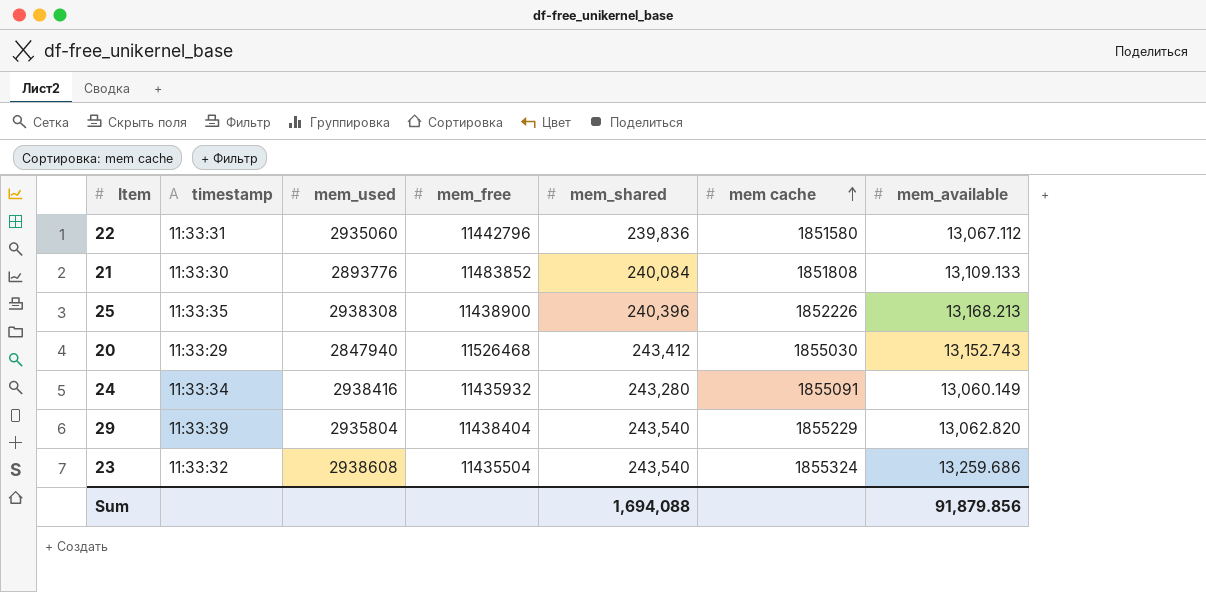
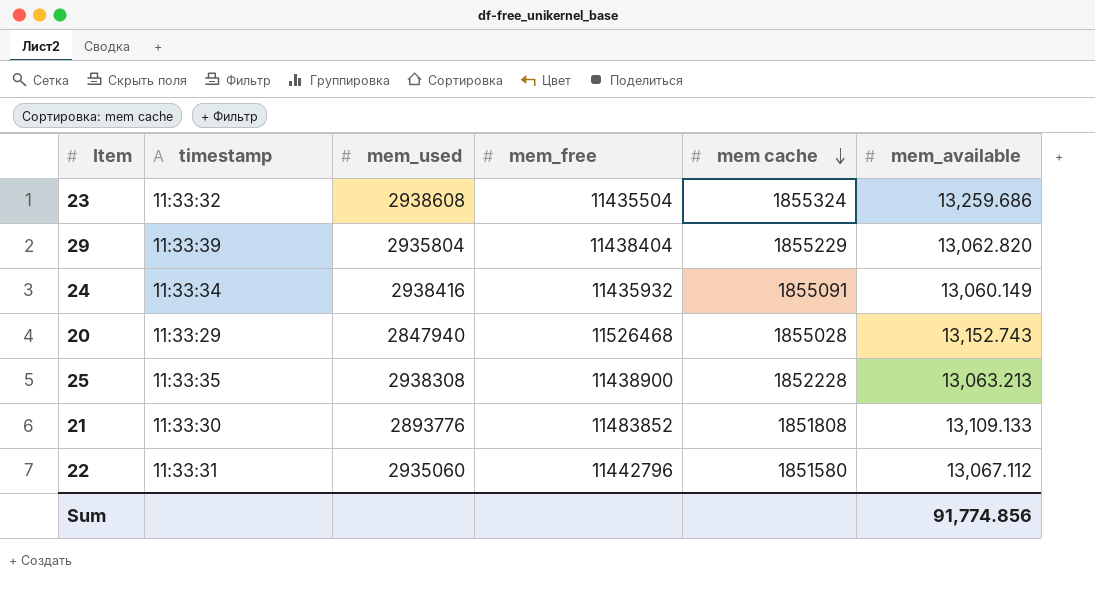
row order: mem cache ascending -> mem cache descending
column mem_shared | position: 5 -> none
20 | mem cache: 1855030 -> 1855028
25 | mem cache: 1852226 -> 1852228
25 | mem_available: 13,168.213 -> 13,063.213
Sum | mem_available: 91,879.856 -> 91,774.856

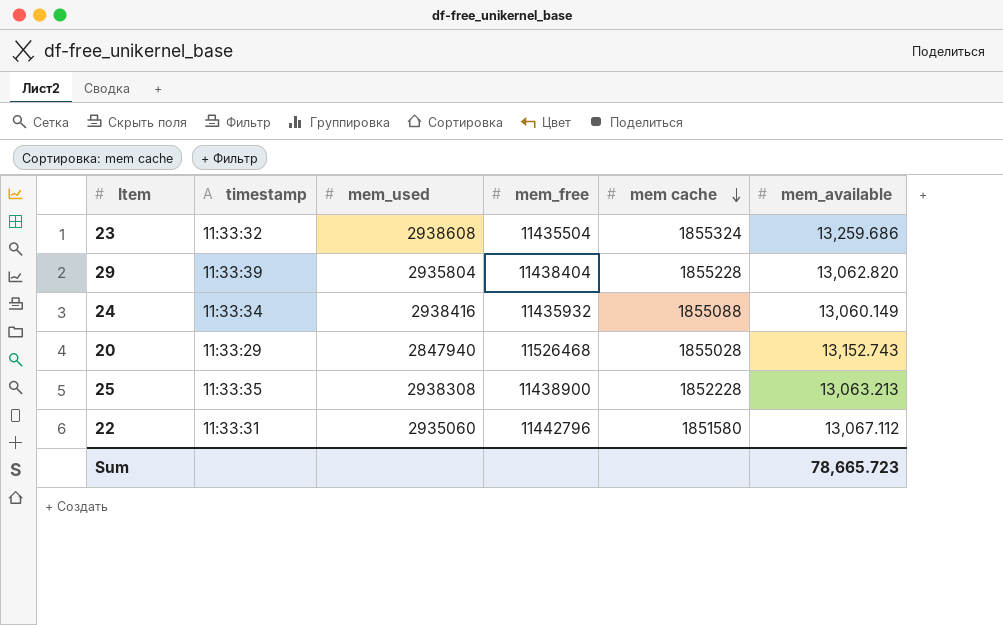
row 21: 11:33:30 | 2893776 | 11483852 | 1851808 | 13,109.133 -> none
29 | mem cache: 1855229 -> 1855228
24 | mem cache: 1855091 -> 1855088
Sum | mem_available: 91,774.856 -> 78,665.723

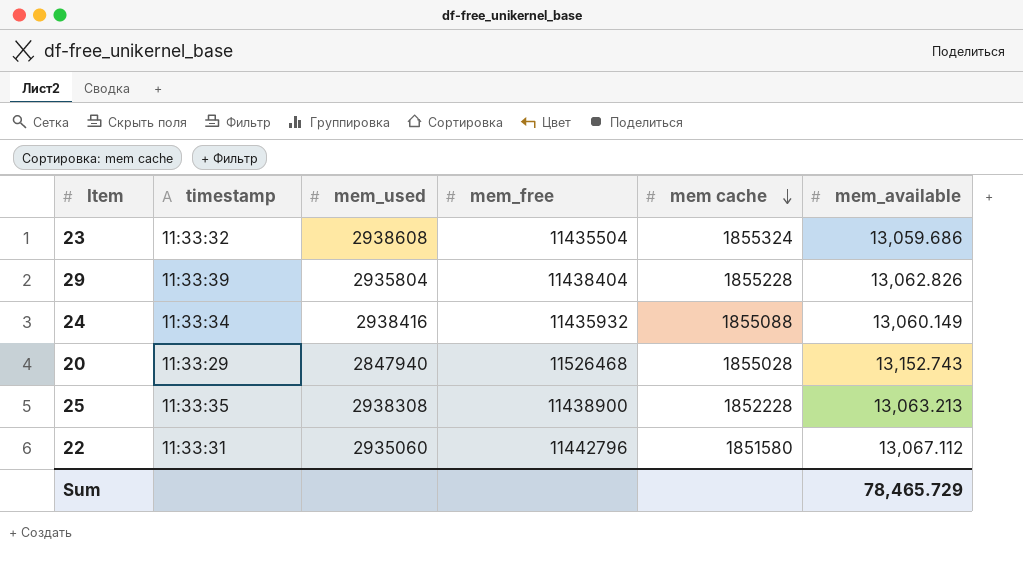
23 | mem_available: 13,259.686 -> 13,059.686
29 | mem_available: 13,062.820 -> 13,062.826
Sum | mem_available: 78,665.723 -> 78,465.729

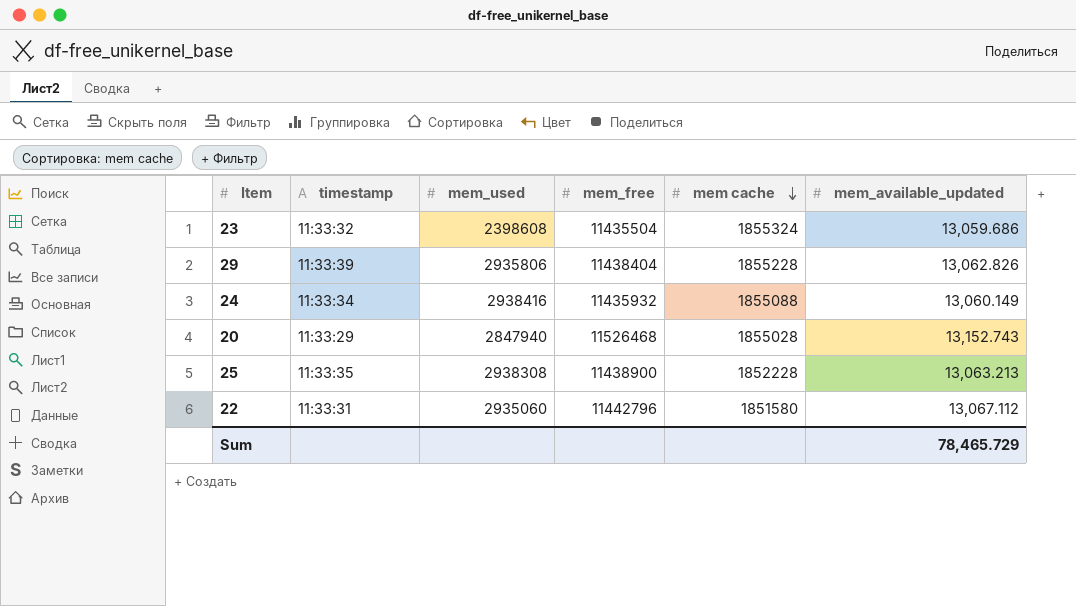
column name: mem_available -> mem_available_updated
23 | mem_used: 2938608 -> 2398608
29 | mem_used: 2935804 -> 2935806

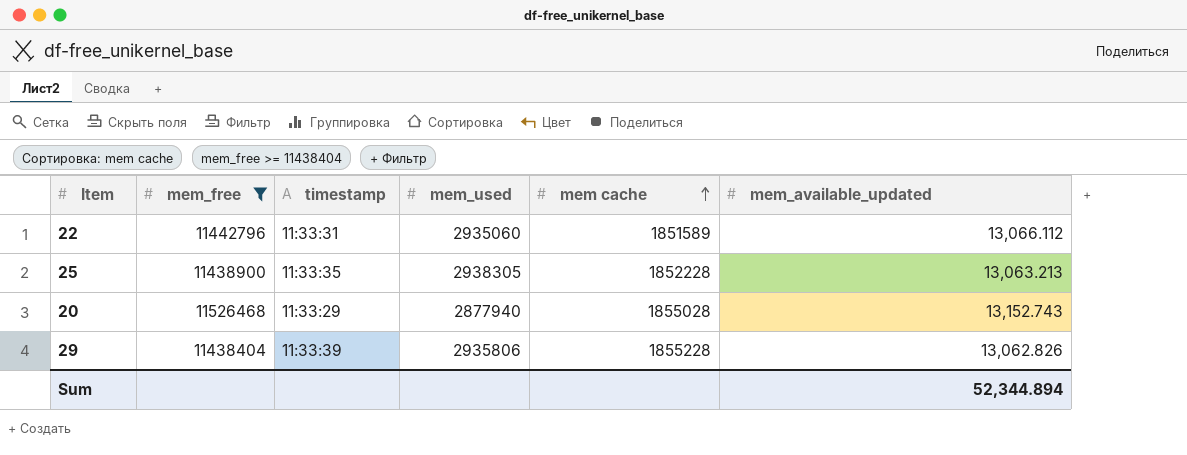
filter: none -> mem_free >= 11438404
row order: mem cache descending -> mem cache ascending
column mem_free | position: 4 -> 2
22 | mem cache: 1851580 -> 1851589
22 | mem_available_updated: 13,067.112 -> 13,066.112
25 | mem_used: 2938308 -> 2938305
20 | mem_used: 2847940 -> 2877940
Sum | mem_available_updated: 78,465.729 -> 52,344.894

